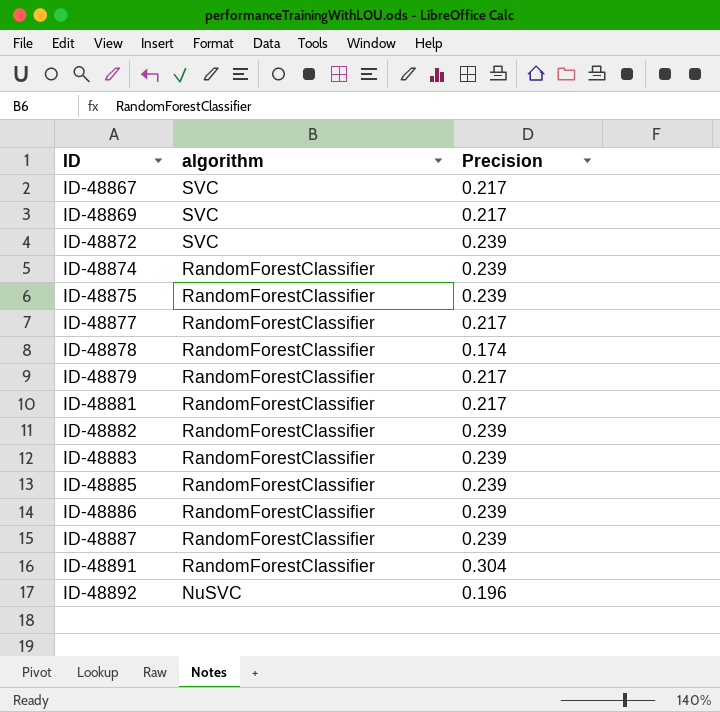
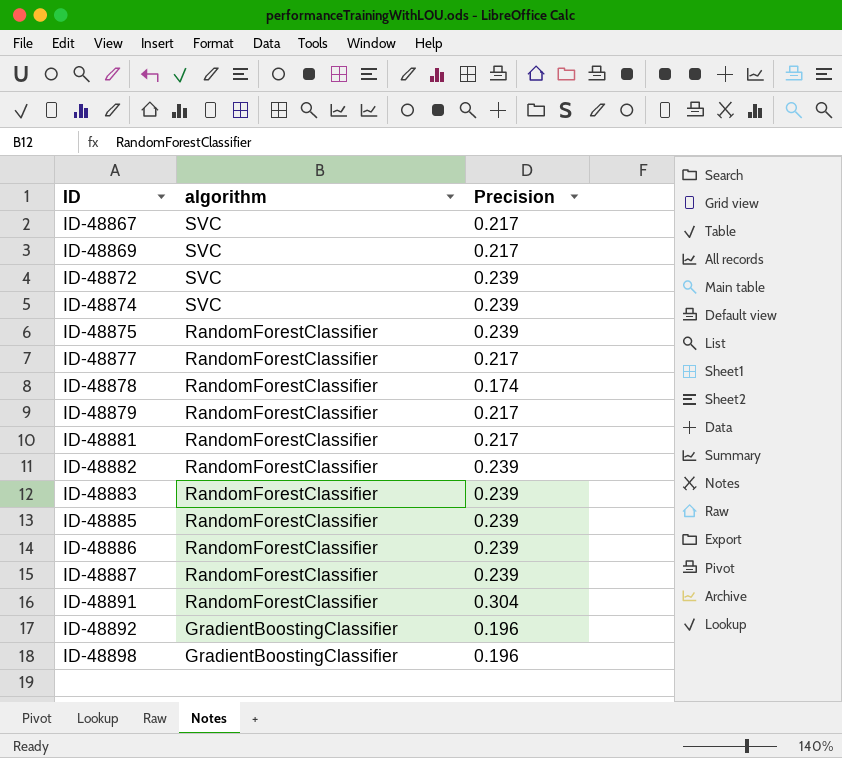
ID-48874 | algorithm: RandomForestClassifier -> SVC
ID-48892 | algorithm: NuSVC -> GradientBoostingClassifier
row ID-48898: none -> GradientBoostingClassifier | 0.196

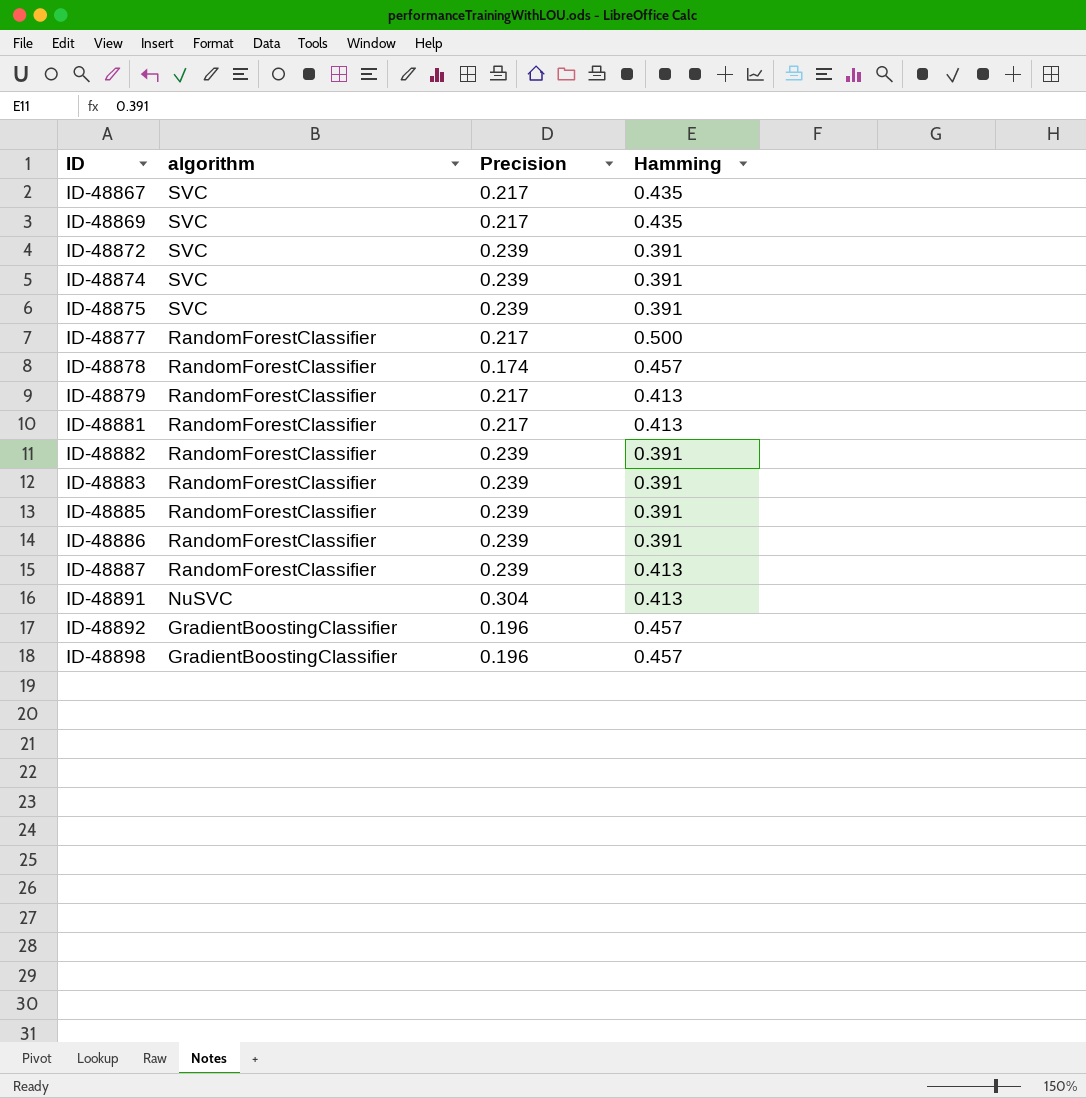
column Hamming | position: none -> 4
ID-48875 | algorithm: RandomForestClassifier -> SVC
ID-48891 | algorithm: RandomForestClassifier -> NuSVC

